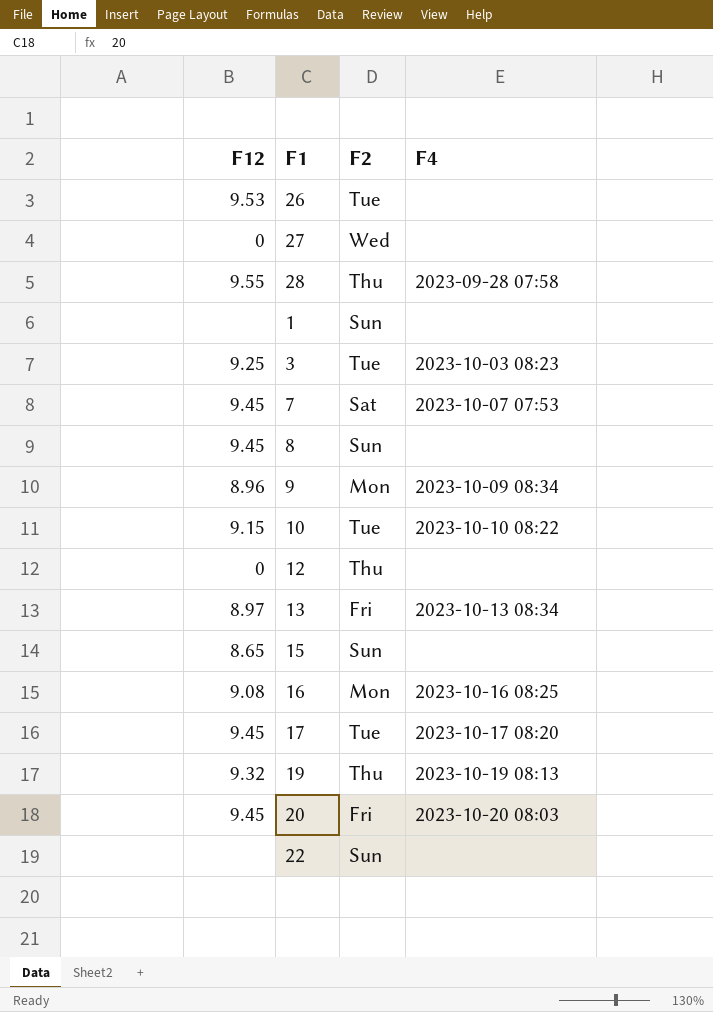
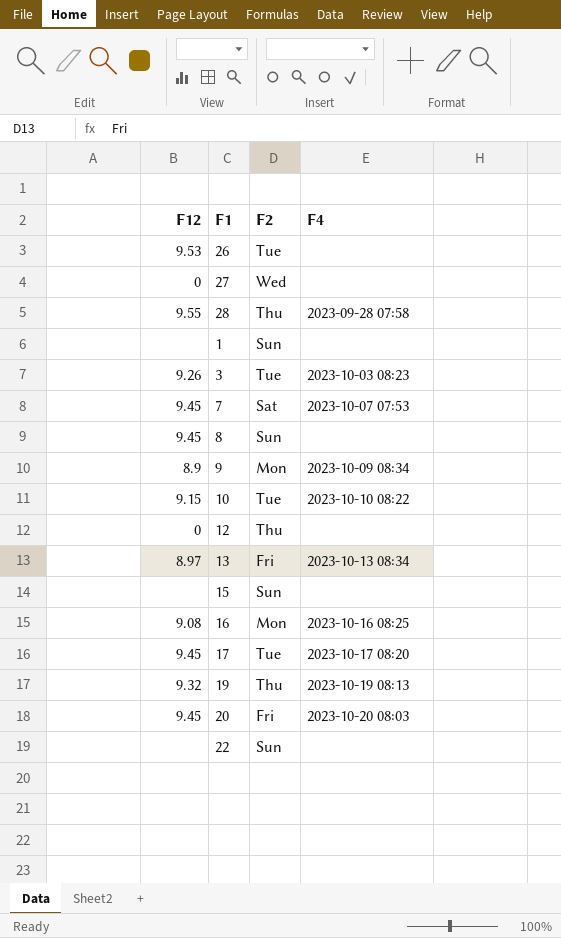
3 | F12: 9.25 -> 9.26
9 | F12: 8.96 -> 8.9
15 | F12: 8.65 -> none

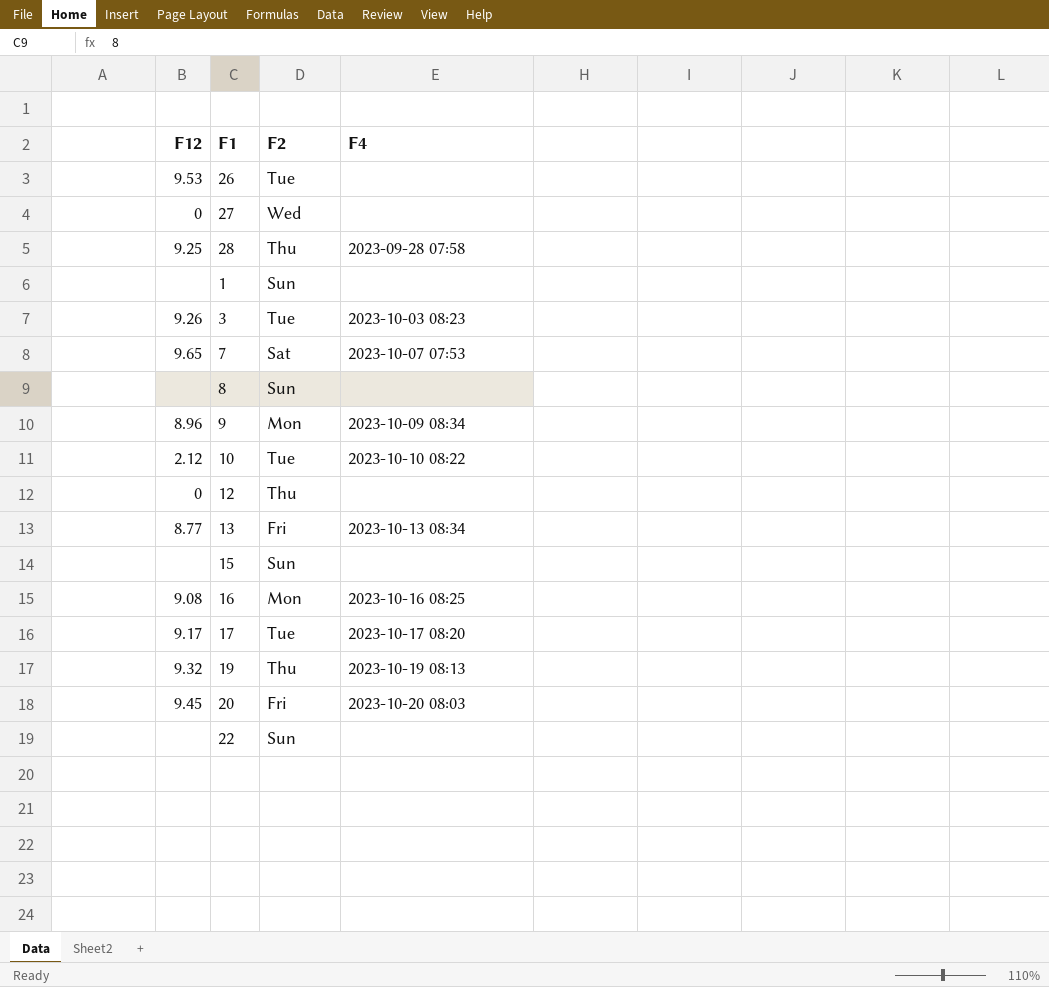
28 | F12: 9.55 -> 9.25
7 | F12: 9.45 -> 9.65
8 | F12: 9.45 -> none
9 | F12: 8.9 -> 8.96
10 | F12: 9.15 -> 2.12
13 | F12: 8.97 -> 8.77
17 | F12: 9.45 -> 9.17

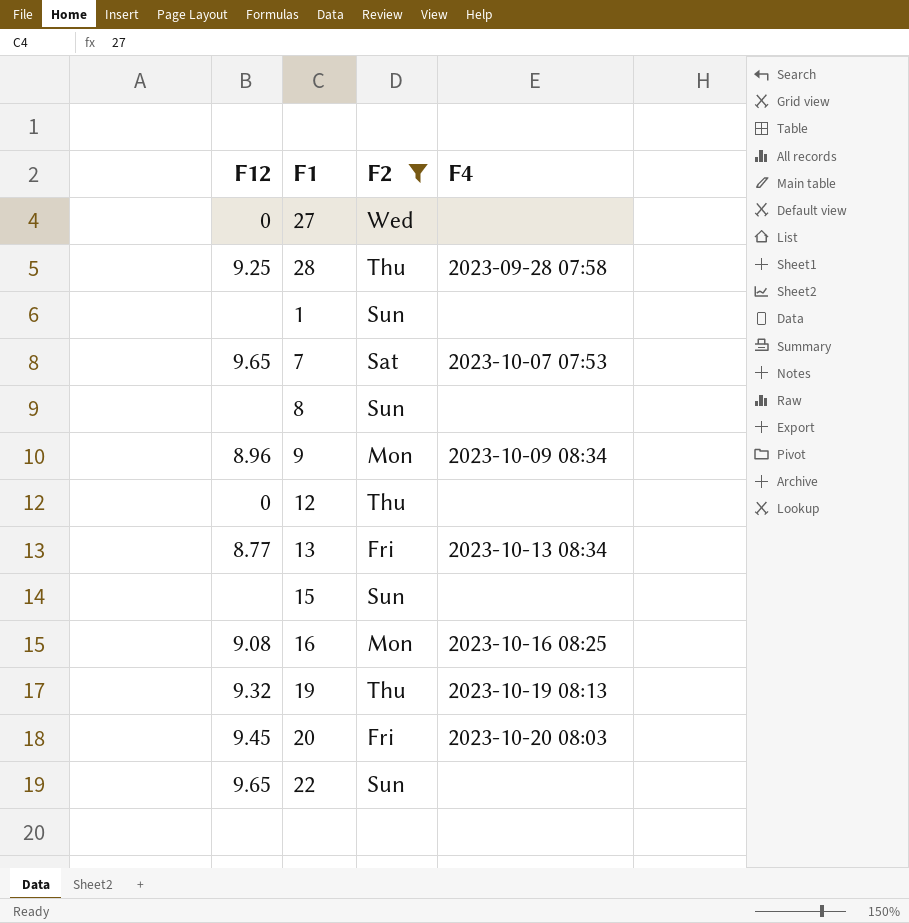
filter: none -> F2 != Tue
22 | F12: none -> 9.65

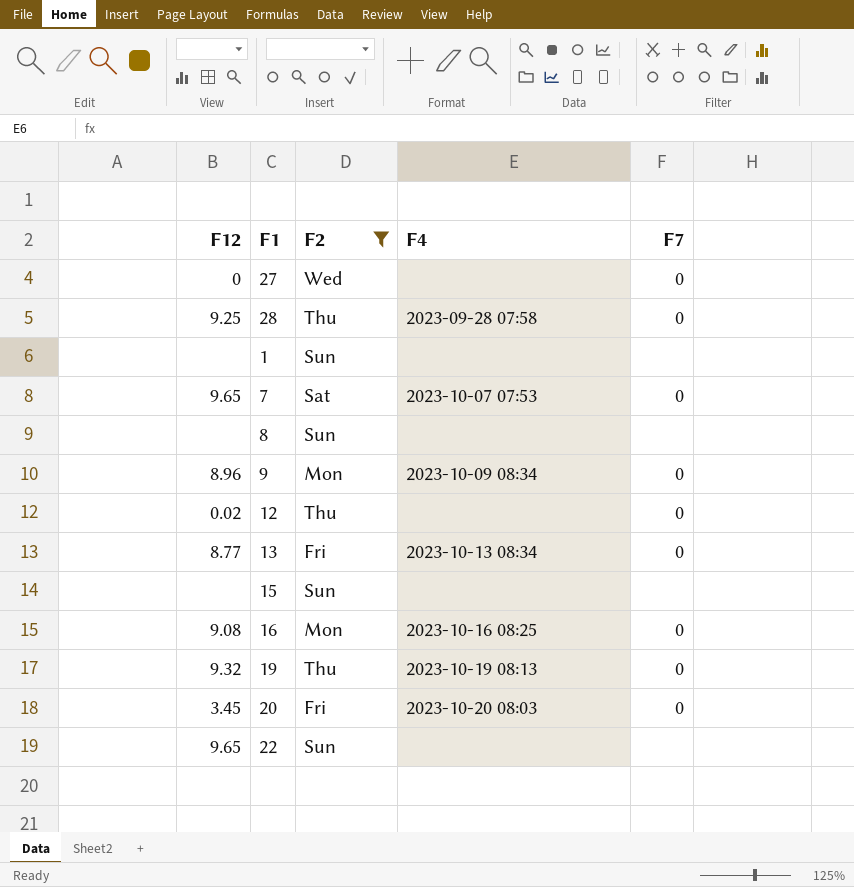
column F7 | position: none -> 5
12 | F12: 0 -> 0.02
20 | F12: 9.45 -> 3.45

